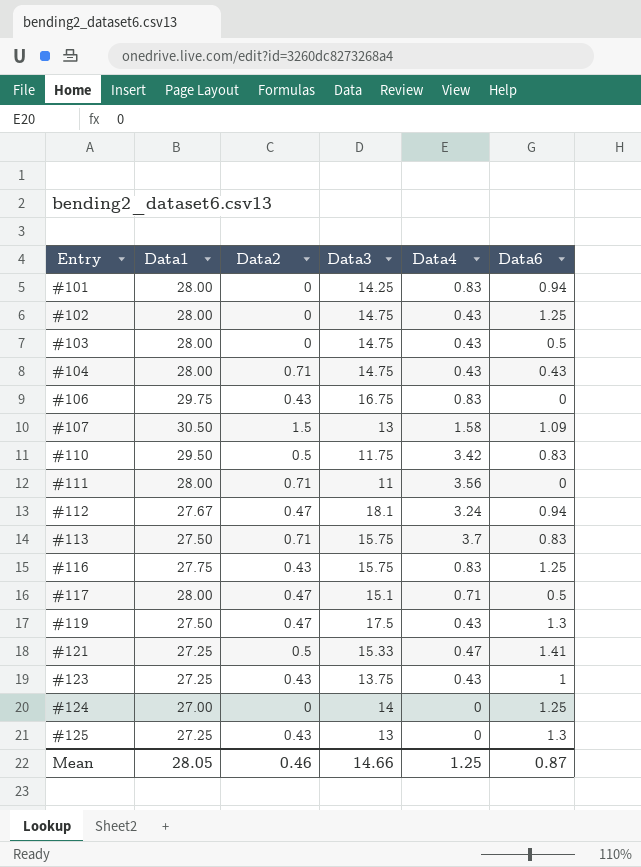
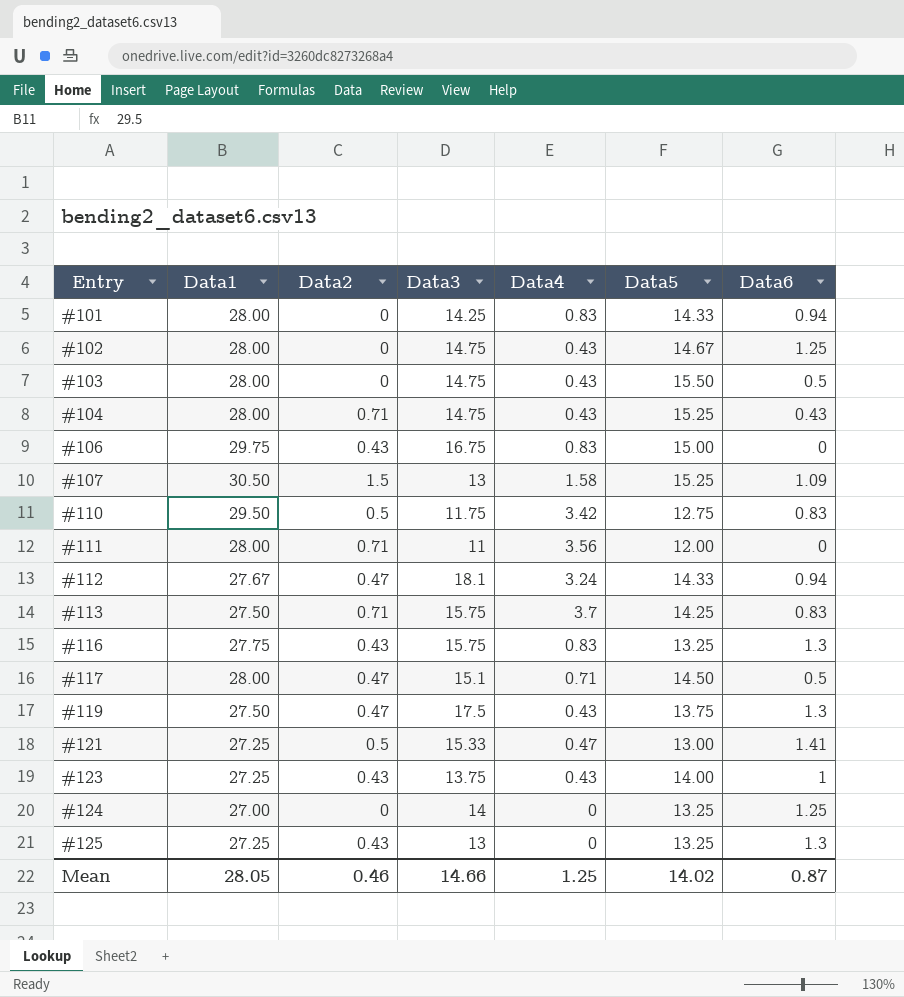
column Data5 | position: none -> 6
#116 | Data6: 1.25 -> 1.3

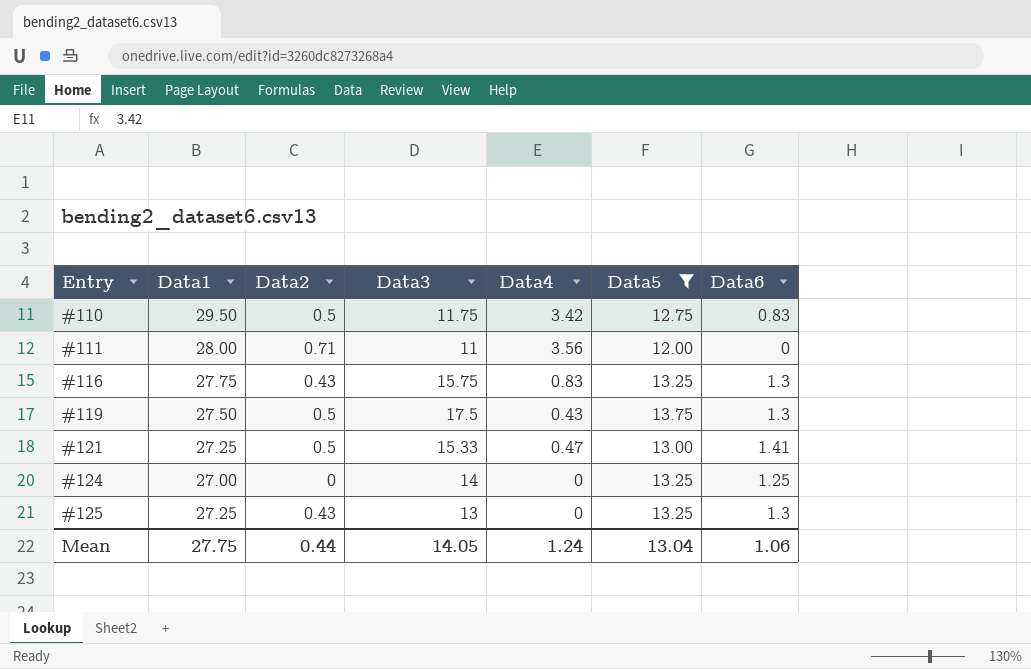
filter: none -> Data5 <= 13.75
#119 | Data2: 0.47 -> 0.5
Mean | Data1: 28.05 -> 27.75
Mean | Data2: 0.46 -> 0.44
Mean | Data3: 14.66 -> 14.05
Mean | Data4: 1.25 -> 1.24
Mean | Data5: 14.02 -> 13.04
Mean | Data6: 0.87 -> 1.06

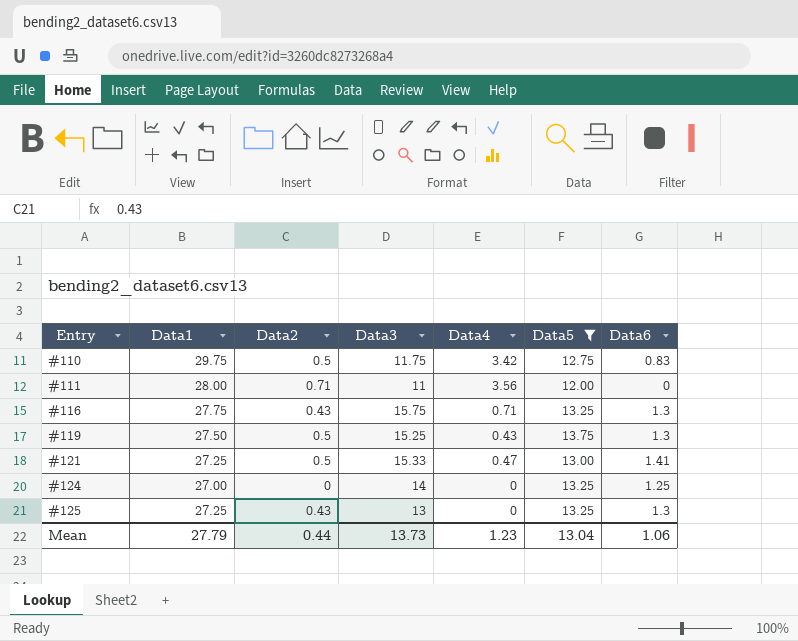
#110 | Data1: 29.50 -> 29.75
#116 | Data4: 0.83 -> 0.71
#119 | Data3: 17.5 -> 15.25
Mean | Data1: 27.75 -> 27.79
Mean | Data3: 14.05 -> 13.73
Mean | Data4: 1.24 -> 1.23

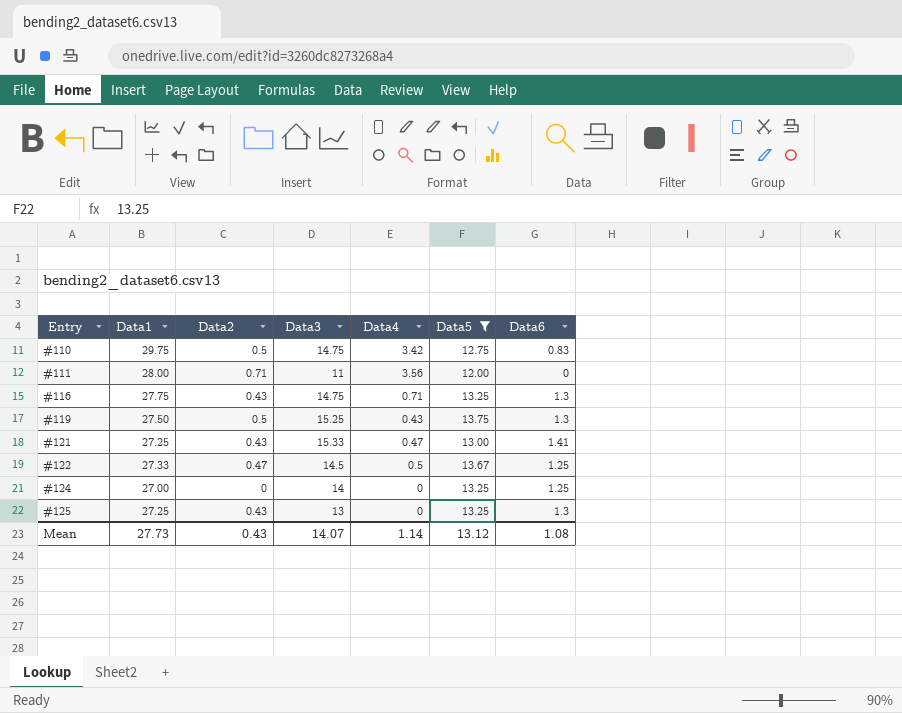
#110 | Data3: 11.75 -> 14.75
#116 | Data3: 15.75 -> 14.75
#121 | Data2: 0.5 -> 0.43
row #122: none -> 27.33 | 0.47 | 14.5 | 0.5 | 13.67 | 1.25
Mean | Data1: 27.79 -> 27.73
Mean | Data2: 0.44 -> 0.43
Mean | Data3: 13.73 -> 14.07
Mean | Data4: 1.23 -> 1.14
Mean | Data5: 13.04 -> 13.12
Mean | Data6: 1.06 -> 1.08

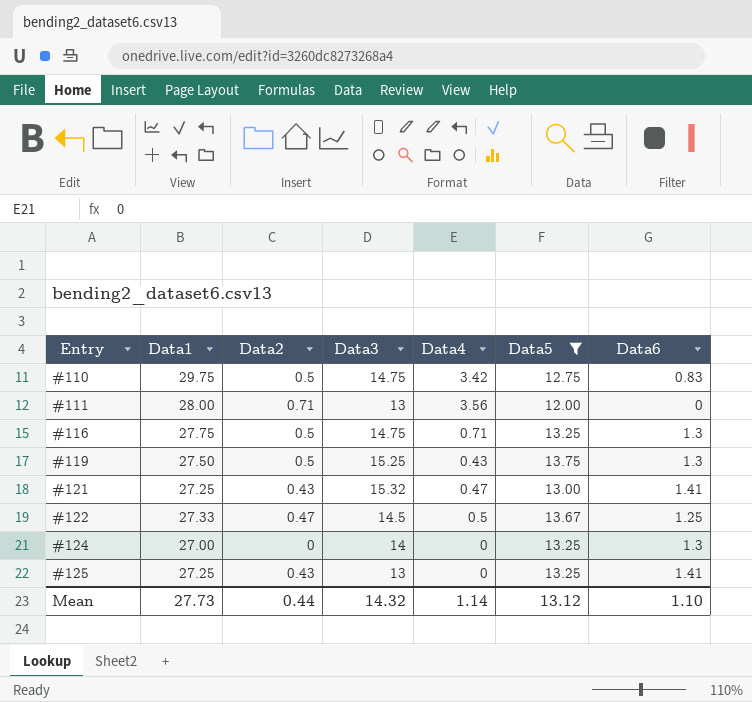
#111 | Data3: 11 -> 13
#116 | Data2: 0.43 -> 0.5
#121 | Data3: 15.33 -> 15.32
#124 | Data6: 1.25 -> 1.3
#125 | Data6: 1.3 -> 1.41
Mean | Data2: 0.43 -> 0.44
Mean | Data3: 14.07 -> 14.32
Mean | Data6: 1.08 -> 1.10

